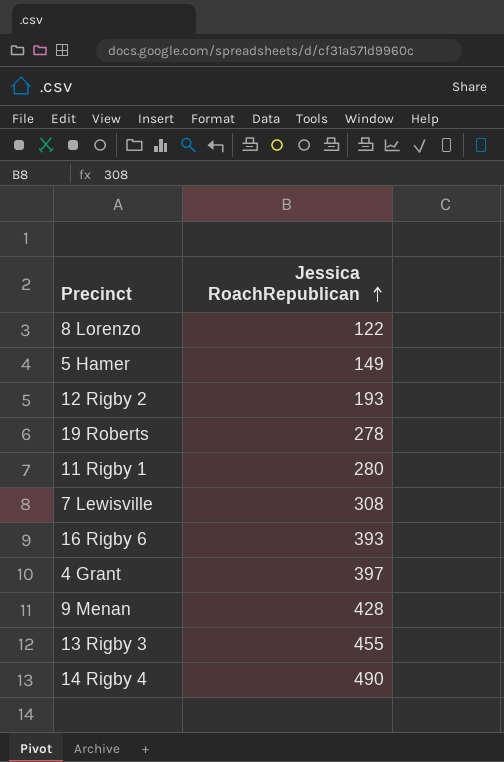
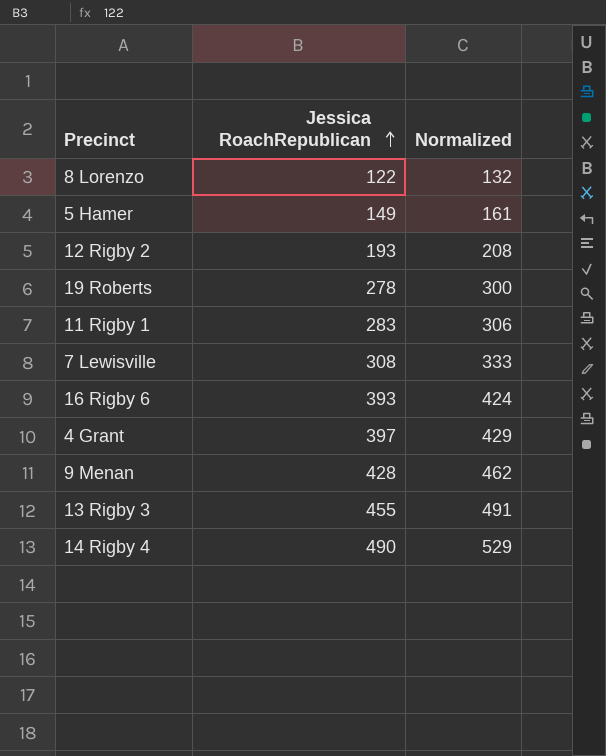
column Normalized | formula: none -> [Jessica RoachRepublican] * 1.08
11 Rigby 1 | Jessica RoachRepublican: 280 -> 283

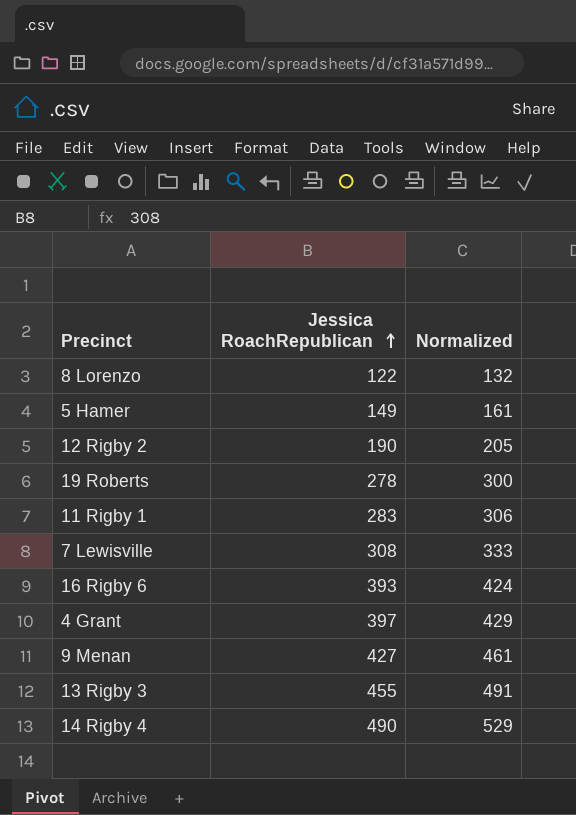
12 Rigby 2 | Jessica RoachRepublican: 193 -> 190
12 Rigby 2 | Normalized: 208 -> 205
9 Menan | Jessica RoachRepublican: 428 -> 427
9 Menan | Normalized: 462 -> 461

